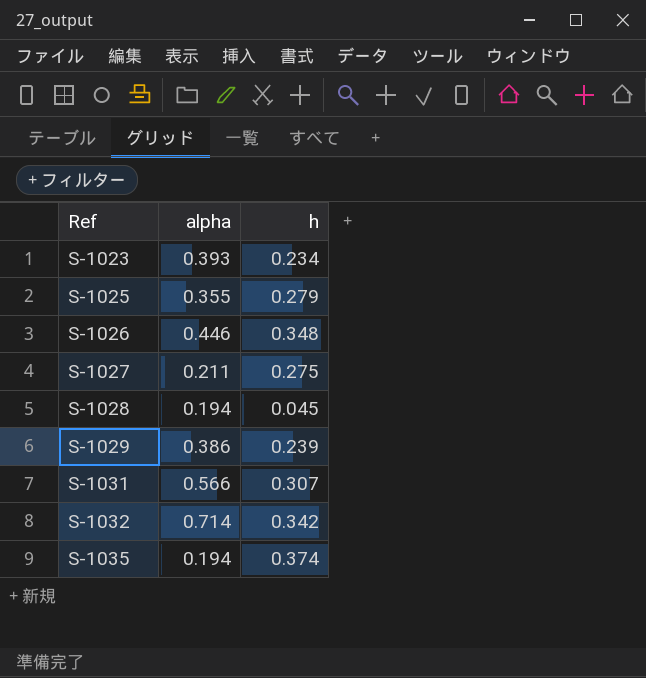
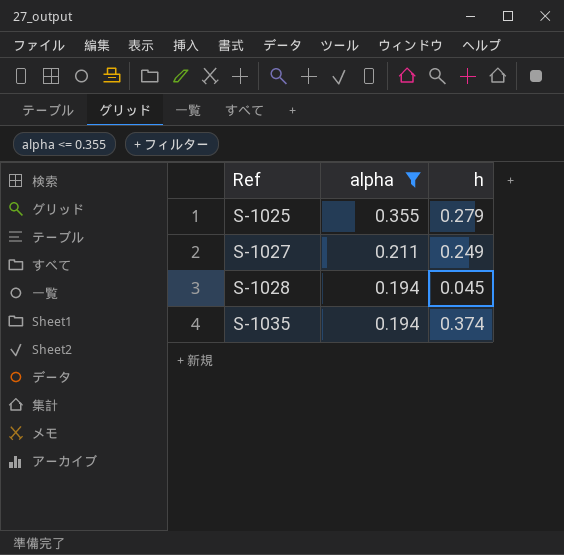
filter: none -> alpha <= 0.355
S-1027 | h: 0.275 -> 0.249

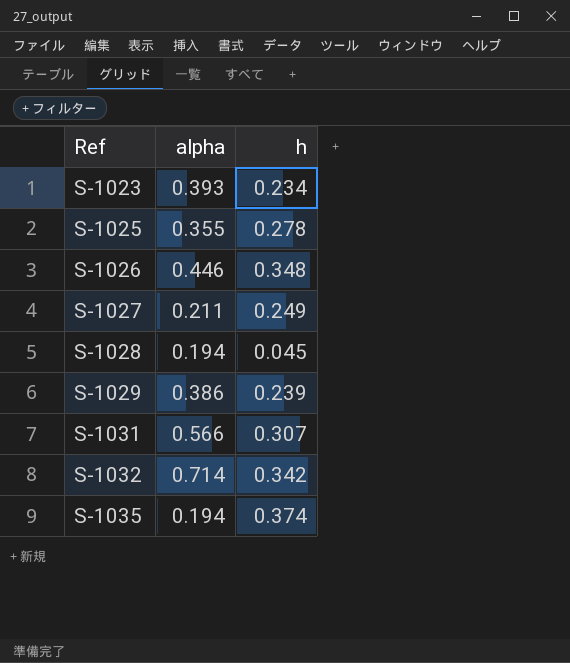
filter: alpha <= 0.355 -> none
S-1025 | h: 0.279 -> 0.278

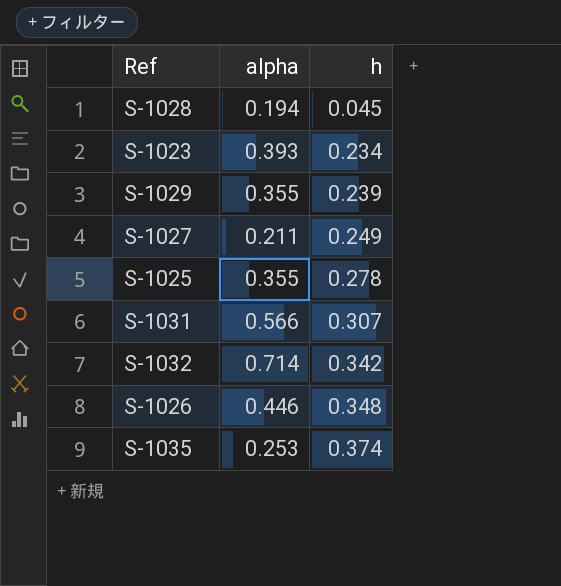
row order: Ref ascending -> h ascending
S-1029 | alpha: 0.386 -> 0.355
S-1035 | alpha: 0.194 -> 0.253

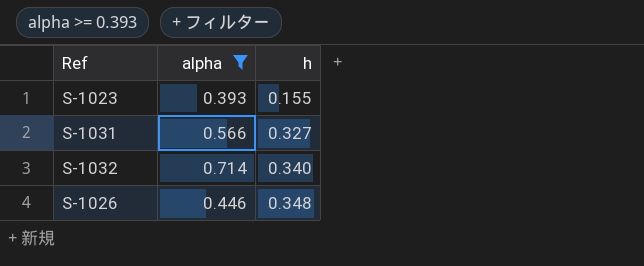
filter: none -> alpha >= 0.393
S-1023 | h: 0.234 -> 0.155
S-1031 | h: 0.307 -> 0.327
S-1032 | h: 0.342 -> 0.340

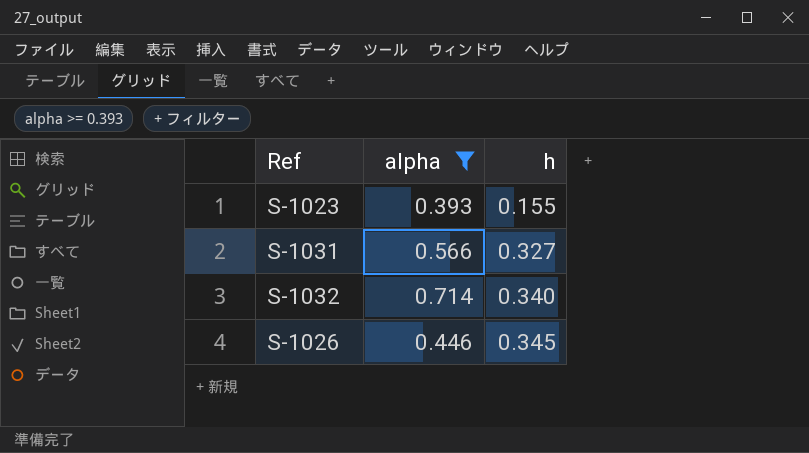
S-1026 | h: 0.348 -> 0.345

